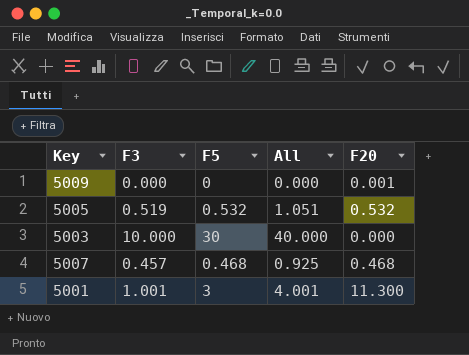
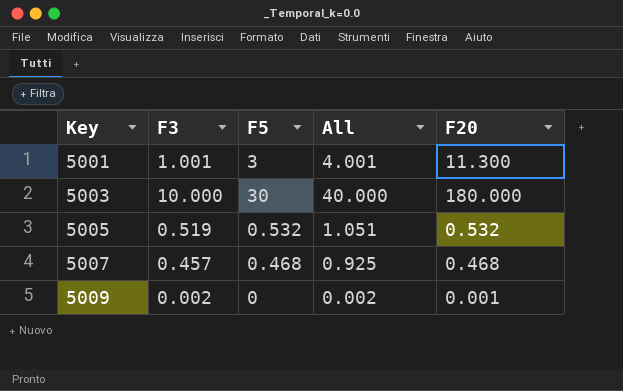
row order: none -> Key ascending
5003 | F20: 0.000 -> 180.000
5009 | F3: 0.000 -> 0.002
5009 | All: 0.000 -> 0.002

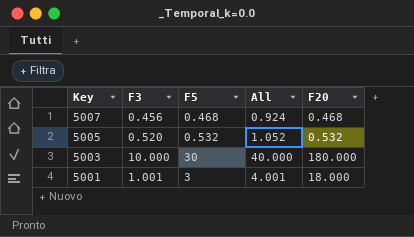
row order: Key ascending -> Key descending
row 5009: 0.002 | 0 | 0.002 | 0.001 -> none
5007 | F3: 0.457 -> 0.456
5007 | All: 0.925 -> 0.924
5005 | F3: 0.519 -> 0.520
5005 | All: 1.051 -> 1.052
5001 | F20: 11.300 -> 18.000

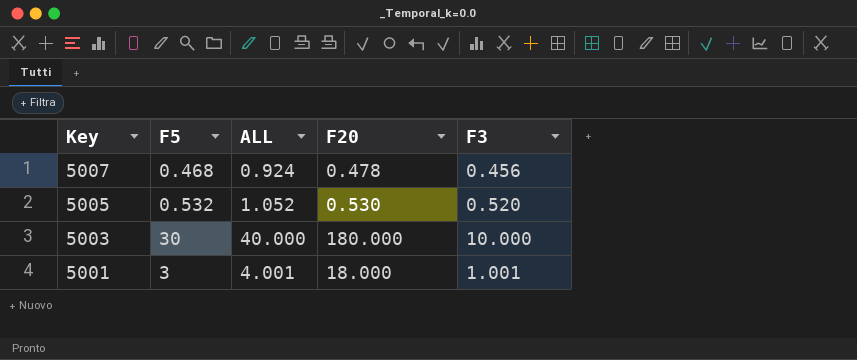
column name: All -> ALL
column F3 | position: 2 -> 5
5007 | F20: 0.468 -> 0.478
5005 | F20: 0.532 -> 0.530

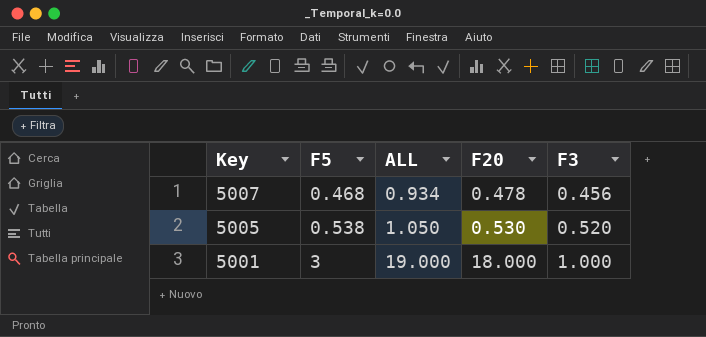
column ALL | formula: [F5] + [F3] -> [F20] + [F3]
row 5003: 30 | 40.000 | 180.000 | 10.000 -> none
5005 | F5: 0.532 -> 0.538
5001 | F3: 1.001 -> 1.000

